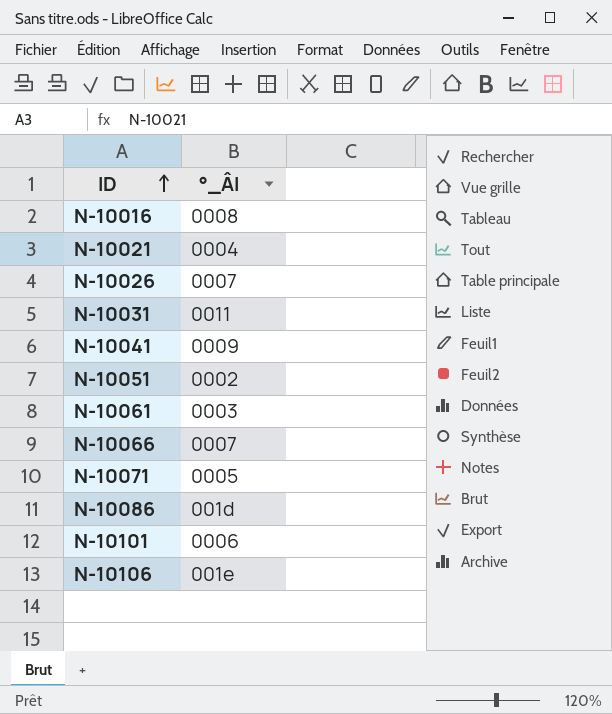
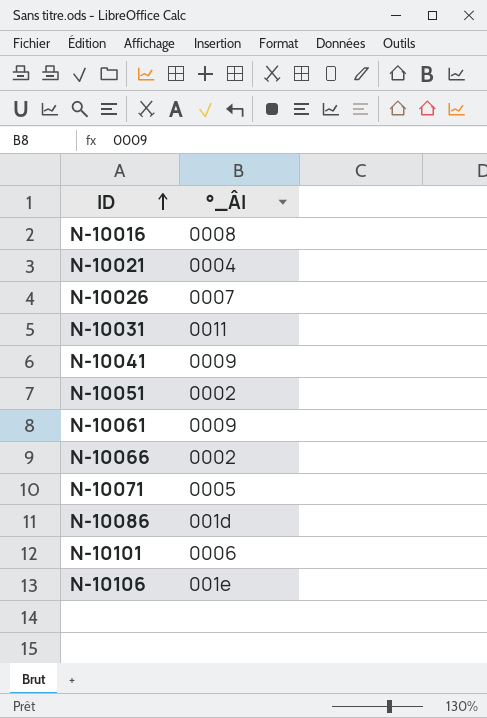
N-10061 | °_ÂI: 0003 -> 0009
N-10066 | °_ÂI: 0007 -> 0002

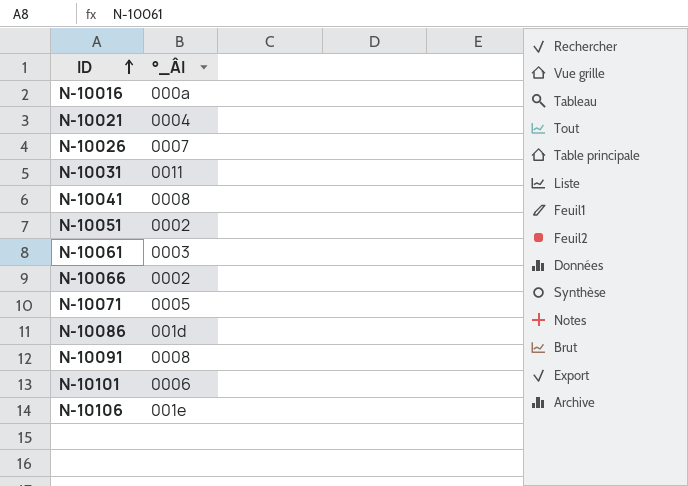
N-10016 | °_ÂI: 0008 -> 000a
N-10041 | °_ÂI: 0009 -> 0008
N-10061 | °_ÂI: 0009 -> 0003
row N-10091: none -> 0008

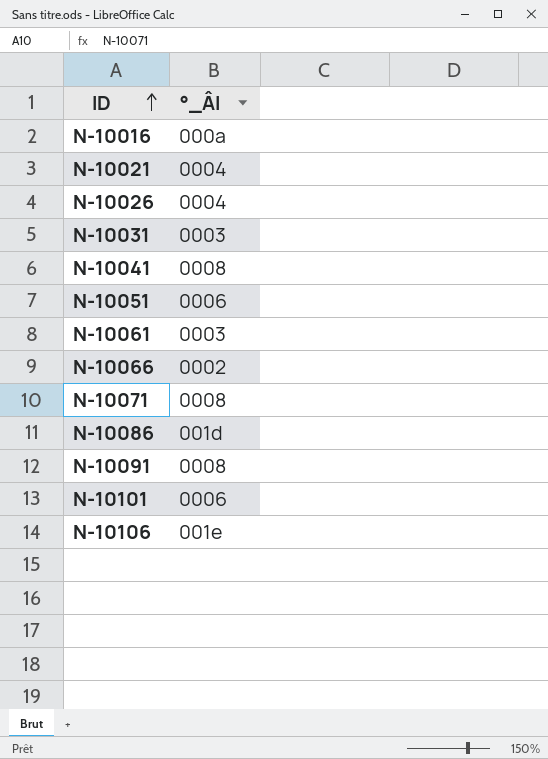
N-10026 | °_ÂI: 0007 -> 0004
N-10031 | °_ÂI: 0011 -> 0003
N-10051 | °_ÂI: 0002 -> 0006
N-10071 | °_ÂI: 0005 -> 0008

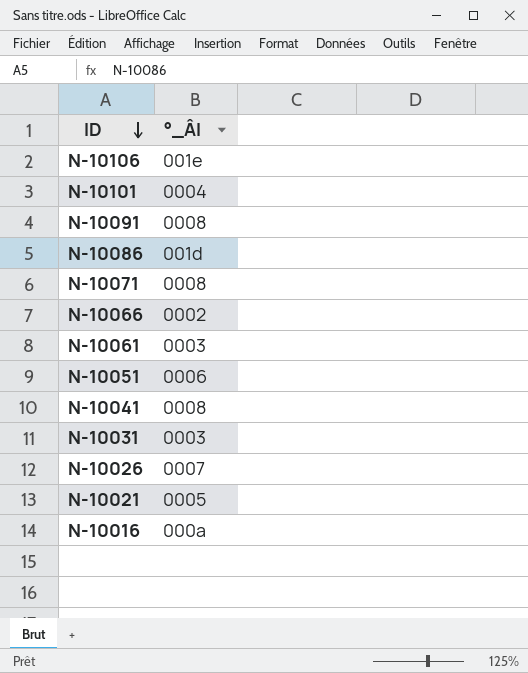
row order: ID ascending -> ID descending
N-10101 | °_ÂI: 0006 -> 0004
N-10026 | °_ÂI: 0004 -> 0007
N-10021 | °_ÂI: 0004 -> 0005

